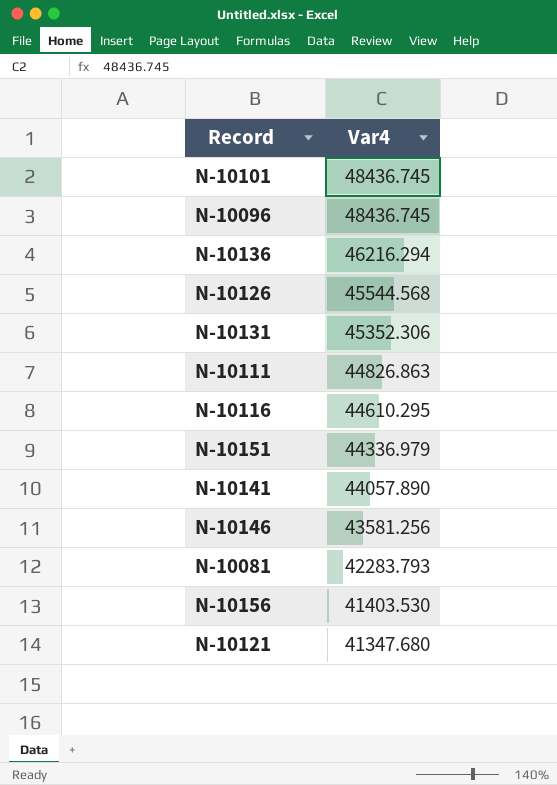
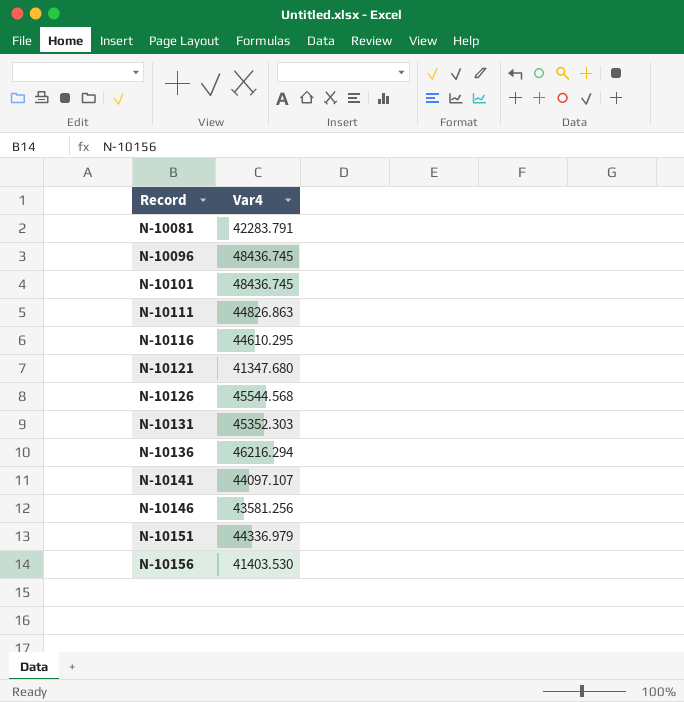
row order: Var4 descending -> Record ascending
N-10081 | Var4: 42283.793 -> 42283.791
N-10131 | Var4: 45352.306 -> 45352.303
N-10141 | Var4: 44057.890 -> 44097.107

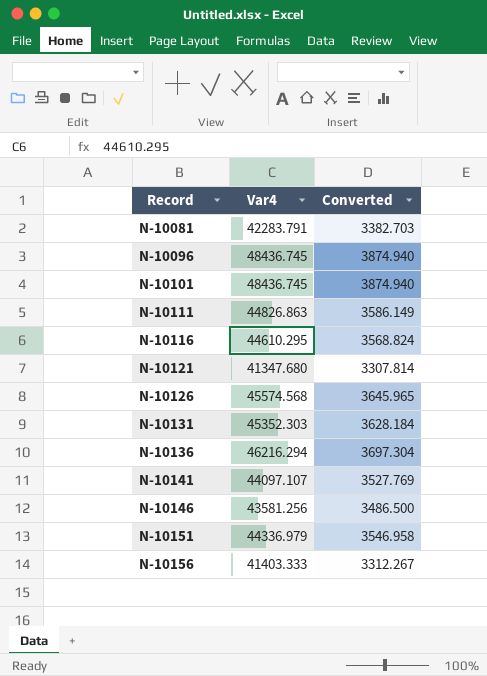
column Converted | formula: none -> [Var4] * 0.08
N-10126 | Var4: 45544.568 -> 45574.568
N-10156 | Var4: 41403.530 -> 41403.333

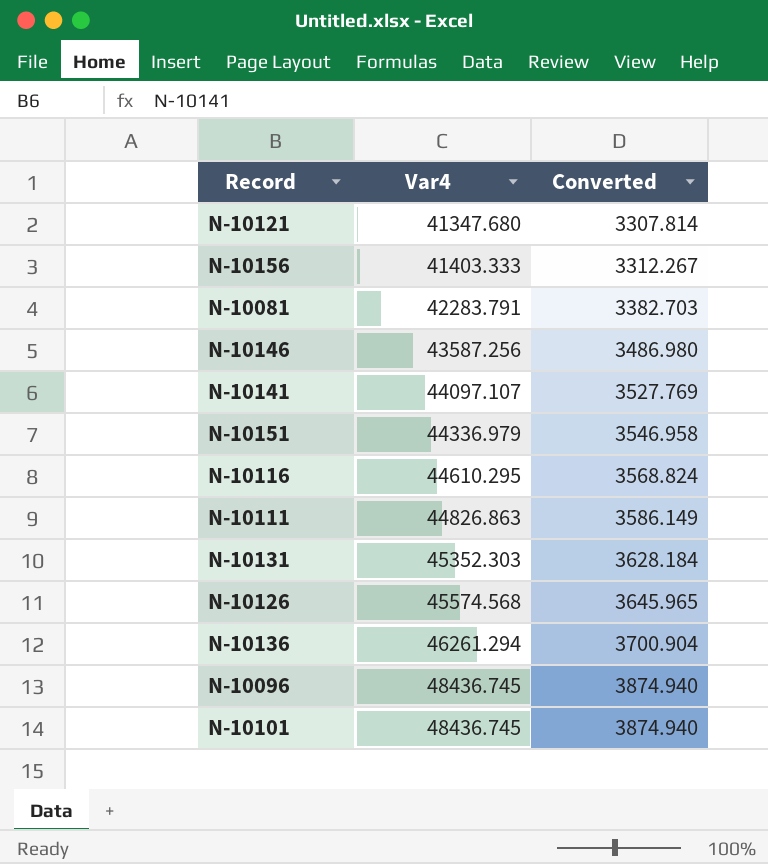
row order: Record ascending -> Var4 ascending
N-10146 | Var4: 43581.256 -> 43587.256
N-10146 | Converted: 3486.500 -> 3486.980
N-10136 | Var4: 46216.294 -> 46261.294
N-10136 | Converted: 3697.304 -> 3700.904

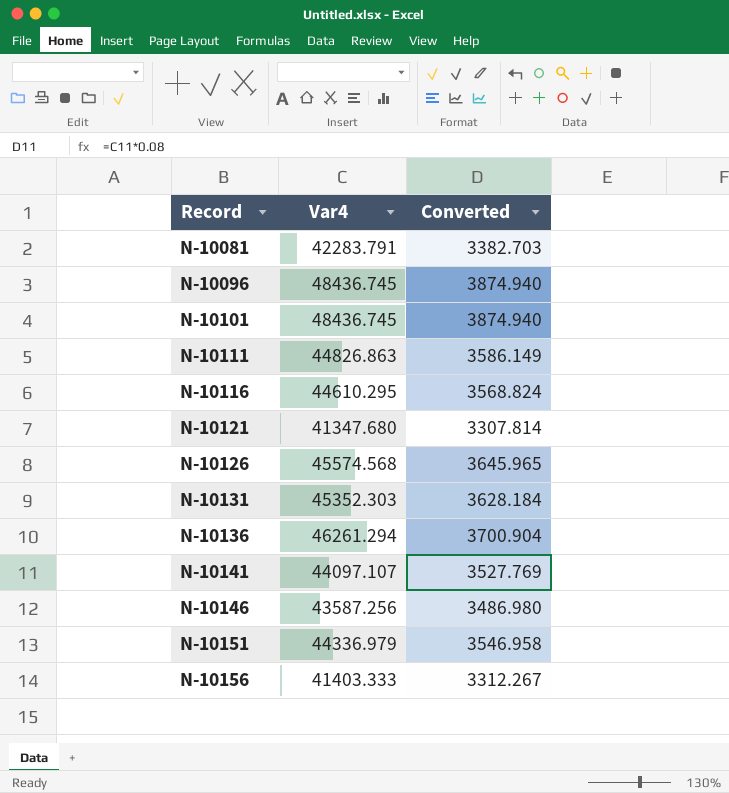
row order: Var4 ascending -> Record ascending

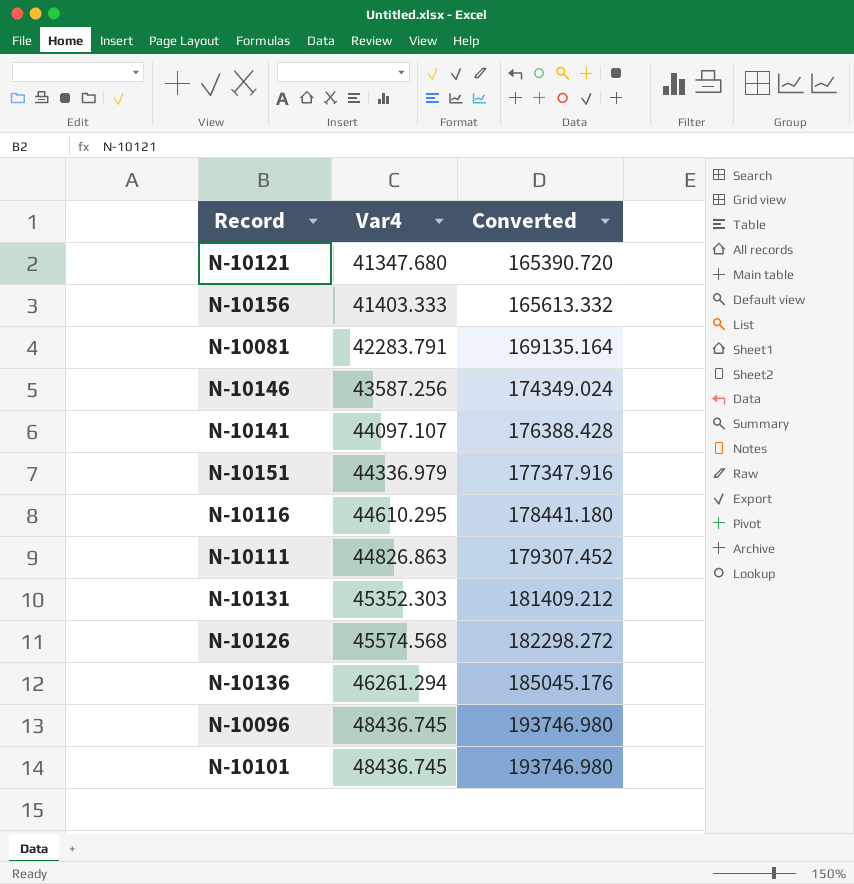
row order: Record ascending -> Var4 ascending
column Converted | formula: [Var4] * 0.08 -> [Var4] * 4

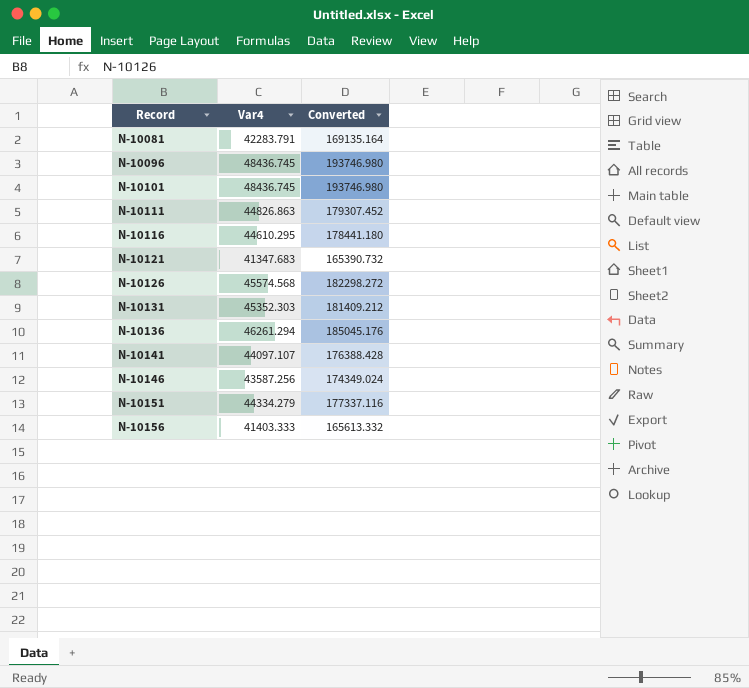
row order: Var4 ascending -> Record ascending
N-10121 | Var4: 41347.680 -> 41347.683
N-10121 | Converted: 165390.720 -> 165390.732
N-10151 | Var4: 44336.979 -> 44334.279
N-10151 | Converted: 177347.916 -> 177337.116

